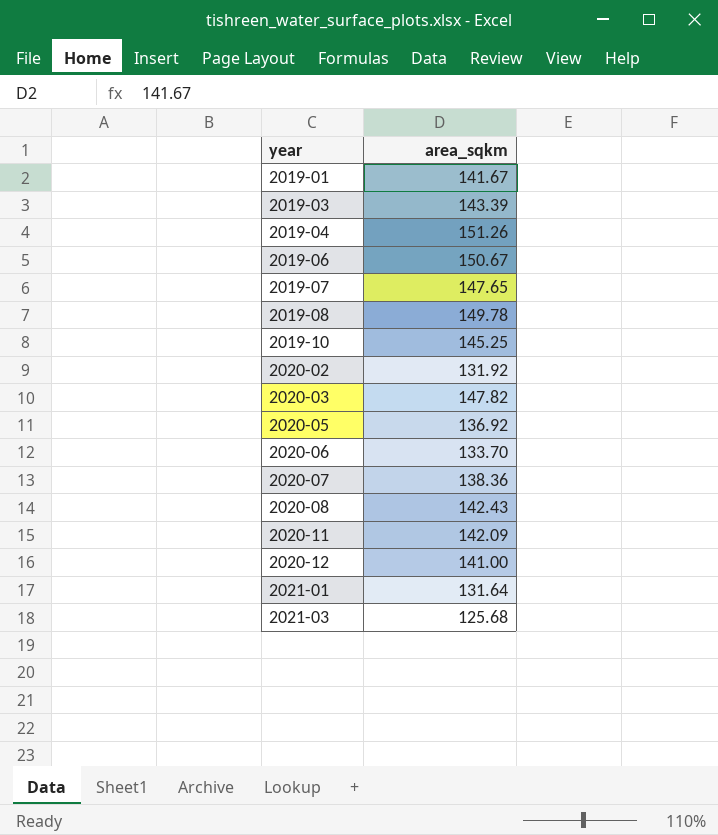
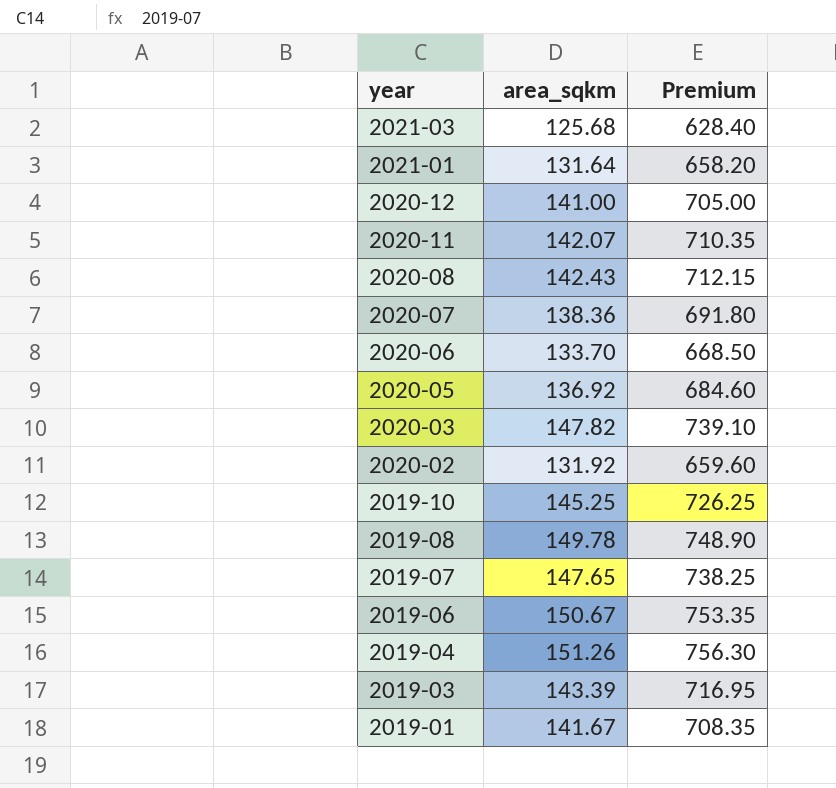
row order: year ascending -> year descending
column Premium | formula: none -> [area_sqkm] * 5
2020-11 | area_sqkm: 142.09 -> 142.07

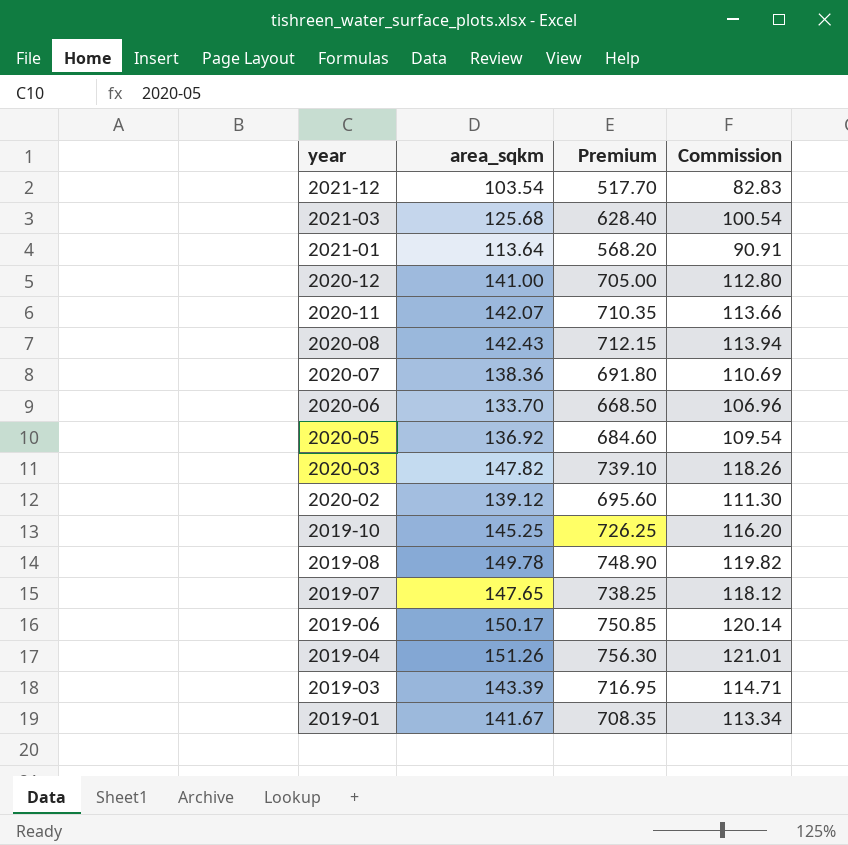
column Commission | formula: none -> [area_sqkm] * 0.8
row 2021-12: none -> 103.54 | 517.70 | 82.83
2021-01 | area_sqkm: 131.64 -> 113.64
2021-01 | Premium: 658.20 -> 568.20
2020-02 | area_sqkm: 131.92 -> 139.12
2020-02 | Premium: 659.60 -> 695.60
2019-06 | area_sqkm: 150.67 -> 150.17
2019-06 | Premium: 753.35 -> 750.85

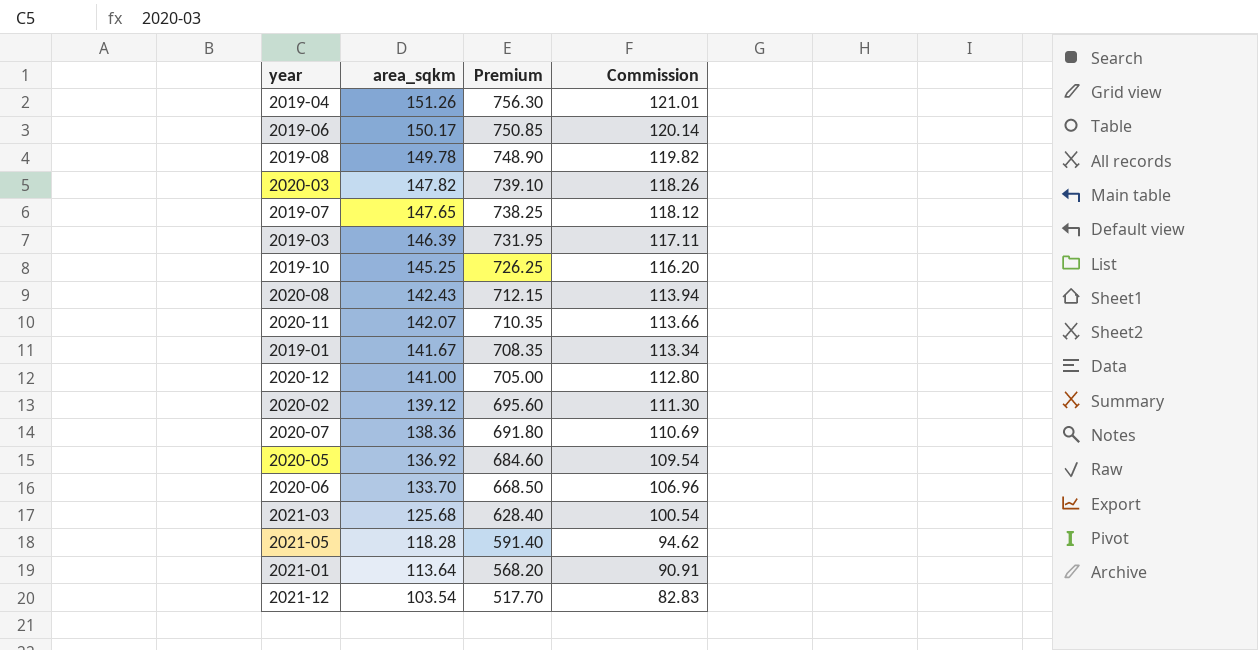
row order: year descending -> area_sqkm descending
2019-03 | area_sqkm: 143.39 -> 146.39
2019-03 | Premium: 716.95 -> 731.95
2019-03 | Commission: 114.71 -> 117.11
row 2021-05: none -> 118.28 | 591.40 | 94.62

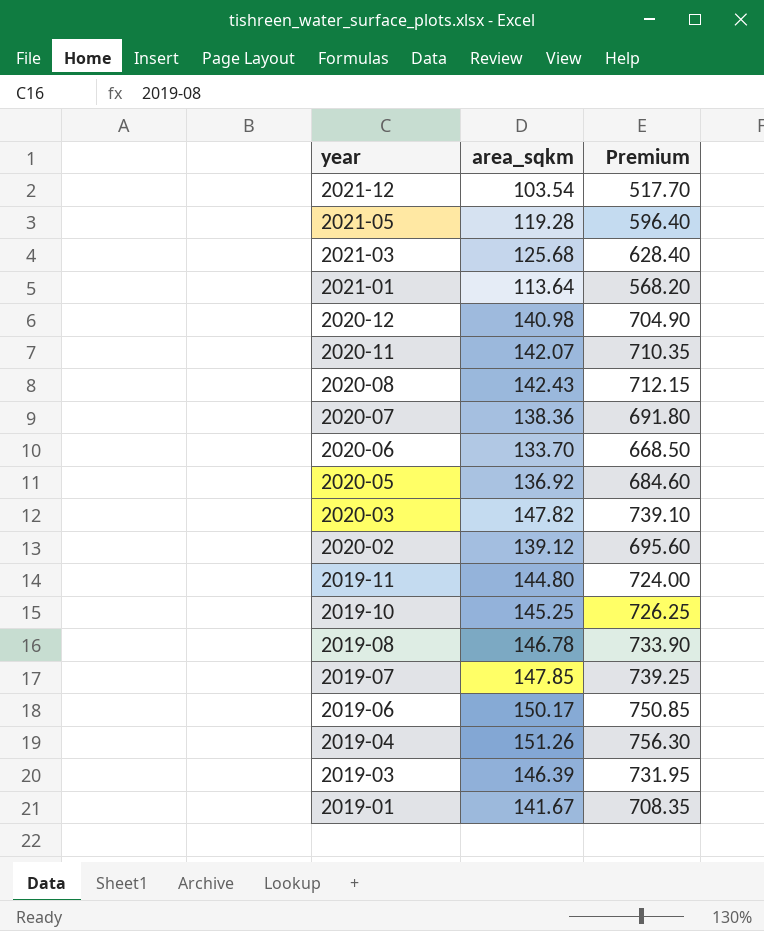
row order: area_sqkm descending -> year descending
column Commission | formula: [area_sqkm] * 0.8 -> none
2021-05 | area_sqkm: 118.28 -> 119.28
2021-05 | Premium: 591.40 -> 596.40
2020-12 | area_sqkm: 141.00 -> 140.98
2020-12 | Premium: 705.00 -> 704.90
row 2019-11: none -> 144.80 | 724.00
2019-08 | area_sqkm: 149.78 -> 146.78
2019-08 | Premium: 748.90 -> 733.90
2019-07 | area_sqkm: 147.65 -> 147.85
2019-07 | Premium: 738.25 -> 739.25

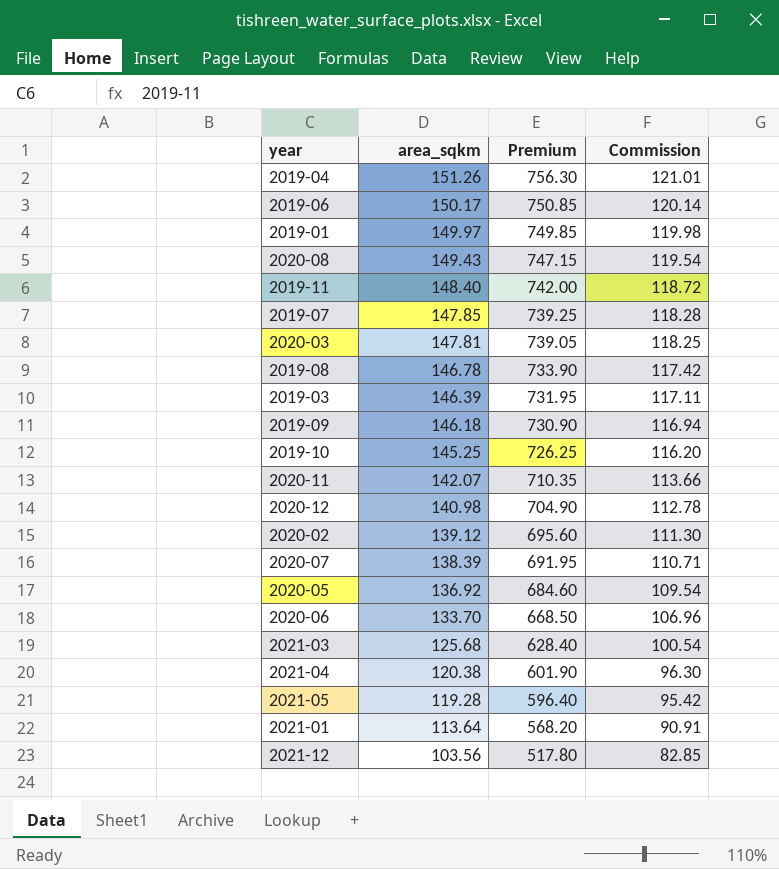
row order: year descending -> area_sqkm descending
column Commission | formula: none -> [area_sqkm] * 0.8
2019-01 | area_sqkm: 141.67 -> 149.97
2019-01 | Premium: 708.35 -> 749.85
2020-08 | area_sqkm: 142.43 -> 149.43
2020-08 | Premium: 712.15 -> 747.15
2019-11 | area_sqkm: 144.80 -> 148.40
2019-11 | Premium: 724.00 -> 742.00
2020-03 | area_sqkm: 147.82 -> 147.81
2020-03 | Premium: 739.10 -> 739.05
row 2019-09: none -> 146.18 | 730.90 | 116.94
2020-07 | area_sqkm: 138.36 -> 138.39
2020-07 | Premium: 691.80 -> 691.95
row 2021-04: none -> 120.38 | 601.90 | 96.30
2021-12 | area_sqkm: 103.54 -> 103.56
2021-12 | Premium: 517.70 -> 517.80

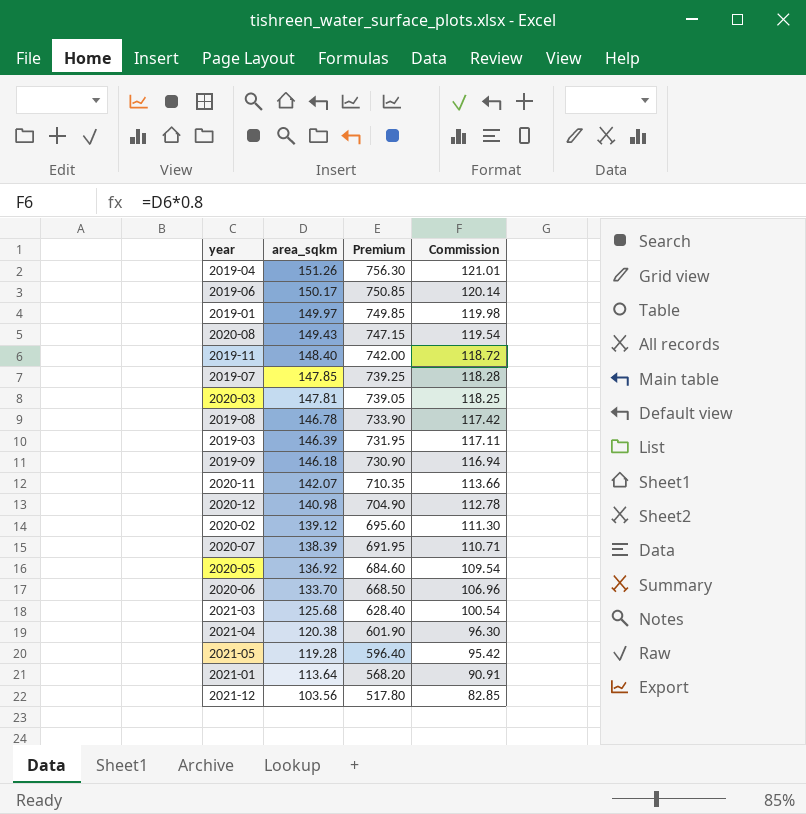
row 2019-10: 145.25 | 726.25 | 116.20 -> none

